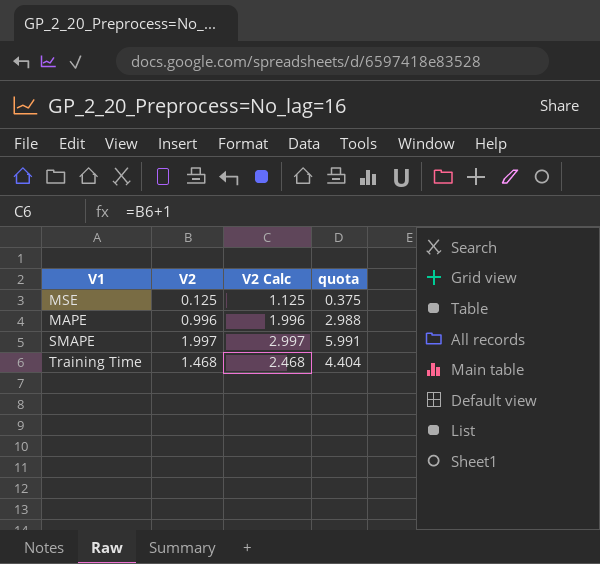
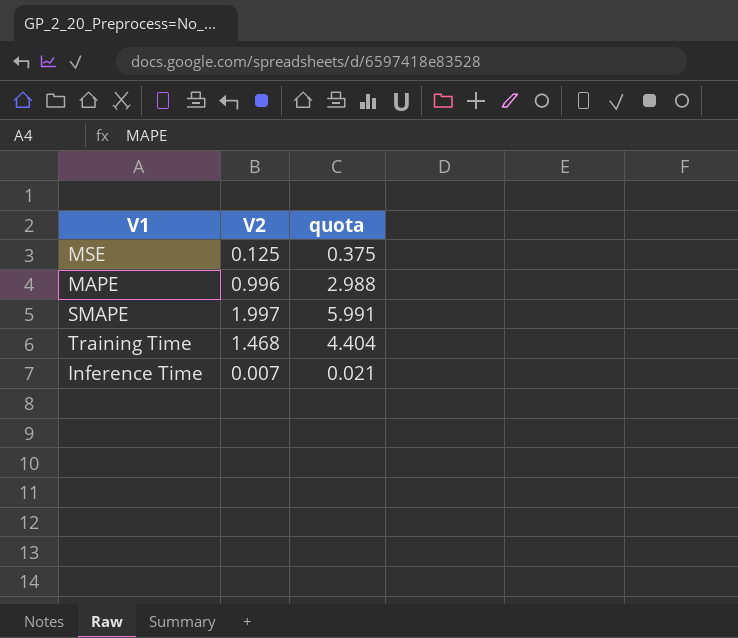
column V2 Calc | formula: [V2] + 1 -> none
row Inference Time: none -> 0.007 | 0.021

